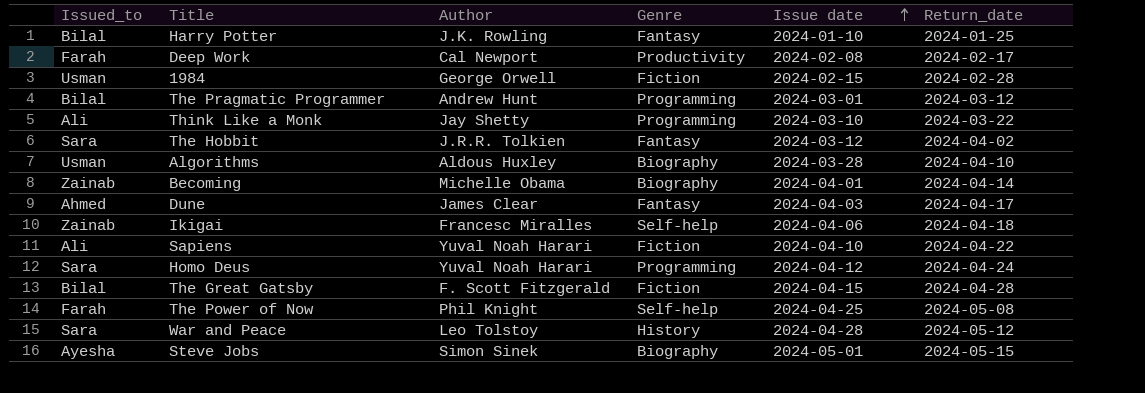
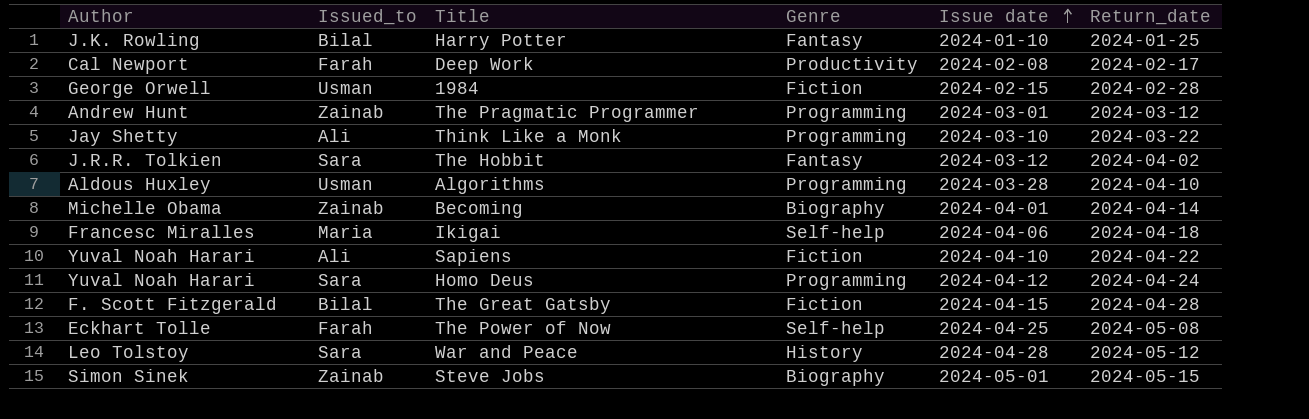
column Author | position: 3 -> 1
row Dune: Ahmed | James Clear | Fantasy | 2024-04-03 | 2024-04-17 -> none
The Pragmatic Programmer | Issued_to: Bilal -> Zainab
Algorithms | Genre: Biography -> Programming
Ikigai | Issued_to: Zainab -> Maria
The Power of Now | Author: Phil Knight -> Eckhart Tolle
Steve Jobs | Issued_to: Ayesha -> Zainab

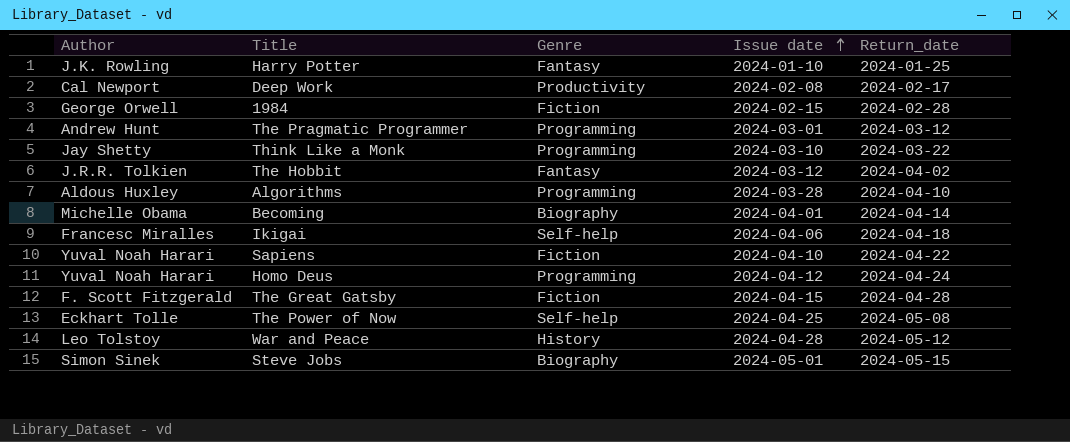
column Issued_to | position: 2 -> none

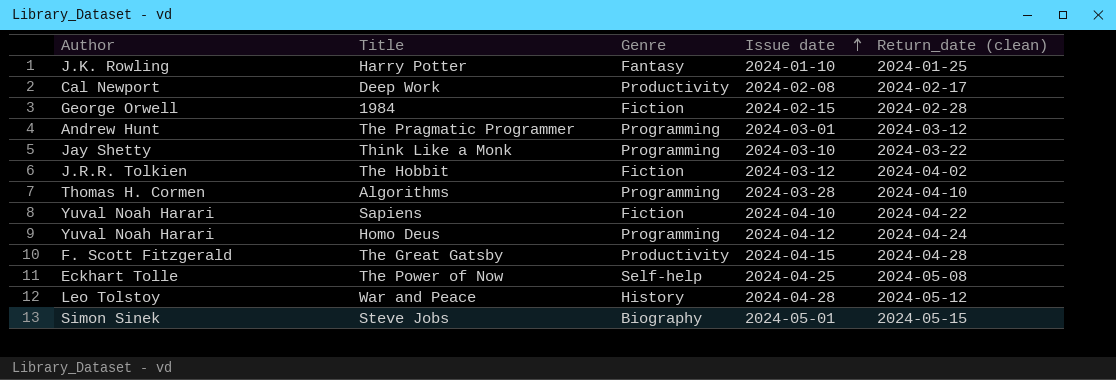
column name: Return_date -> Return_date (clean)
row Becoming: Michelle Obama | Biography | 2024-04-01 | 2024-04-14 -> none
row Ikigai: Francesc Miralles | Self-help | 2024-04-06 | 2024-04-18 -> none
The Hobbit | Genre: Fantasy -> Fiction
Algorithms | Author: Aldous Huxley -> Thomas H. Cormen
The Great Gatsby | Genre: Fiction -> Productivity

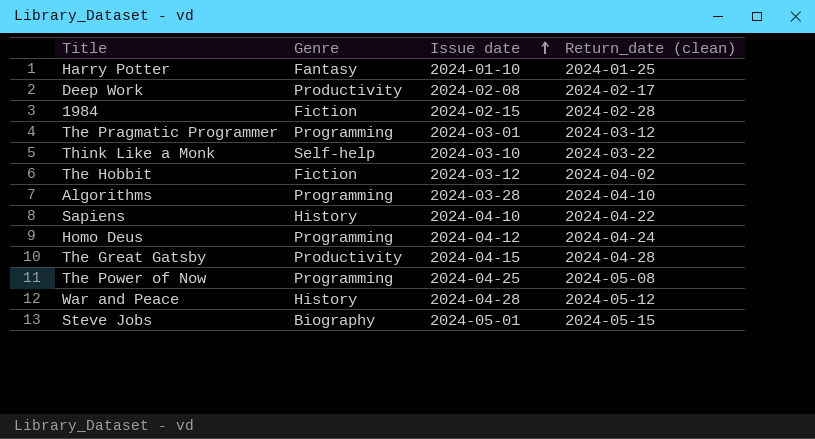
column Author | position: 1 -> none
Think Like a Monk | Genre: Programming -> Self-help
Sapiens | Genre: Fiction -> History
The Power of Now | Genre: Self-help -> Programming

